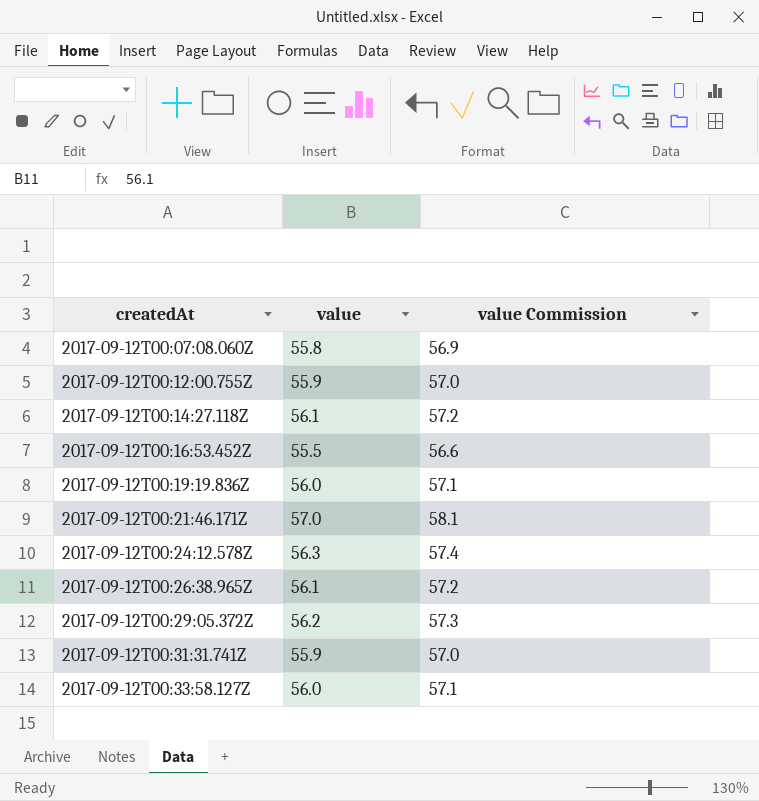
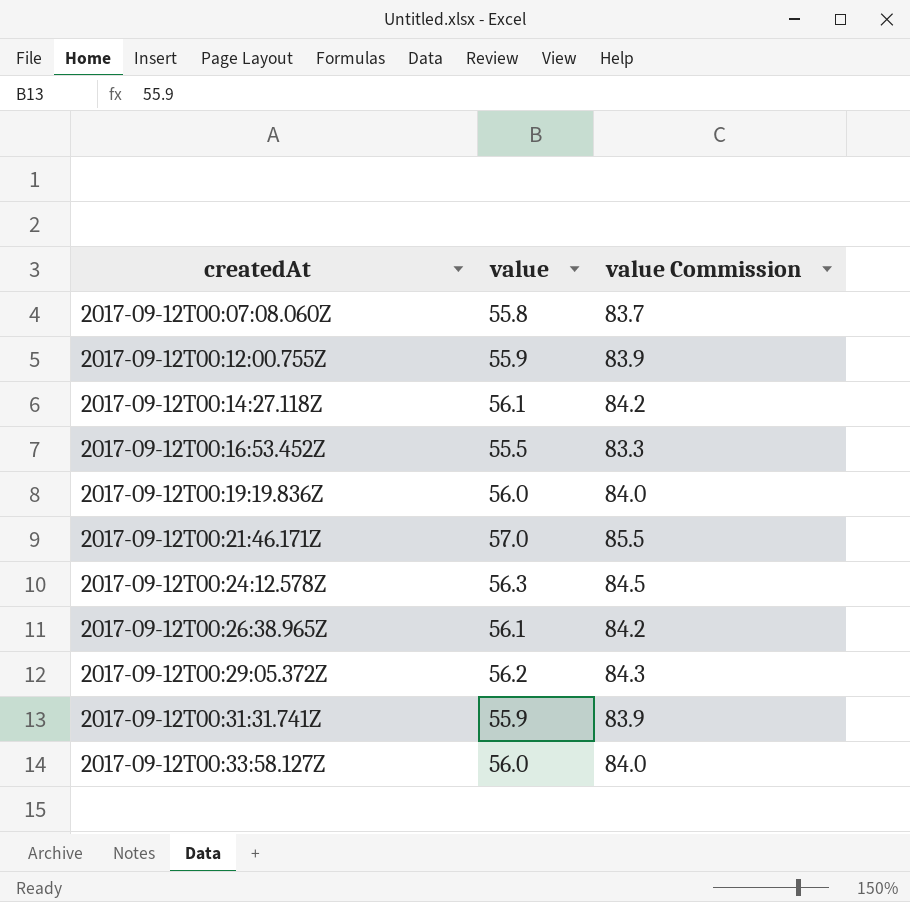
column value Commission | formula: [value] * 1.02 -> [value] * 1.5

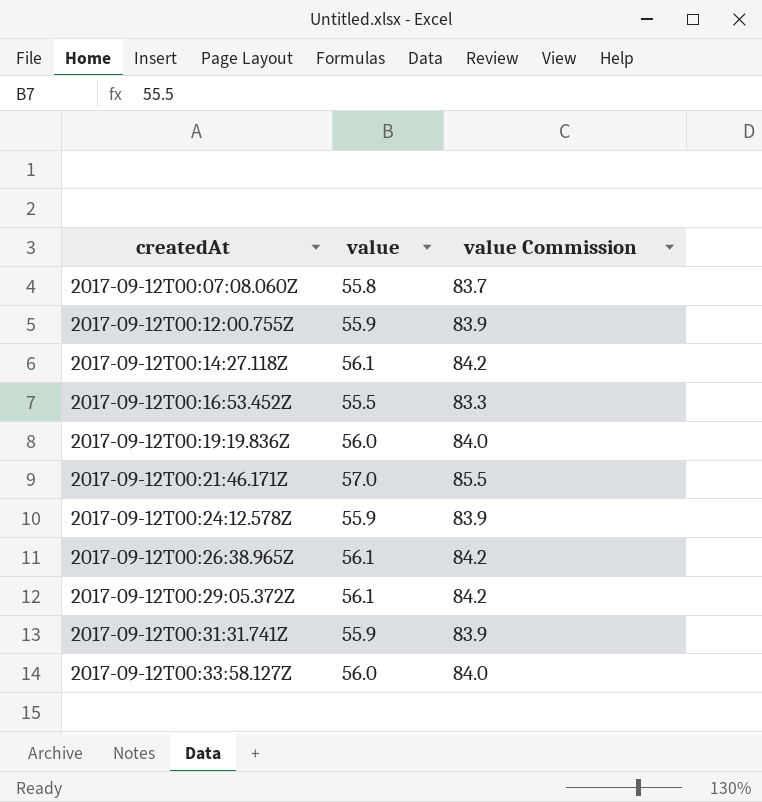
2017-09-12T00:24:12.578Z | value: 56.3 -> 55.9
2017-09-12T00:24:12.578Z | value Commission: 84.5 -> 83.9
2017-09-12T00:29:05.372Z | value: 56.2 -> 56.1
2017-09-12T00:29:05.372Z | value Commission: 84.3 -> 84.2

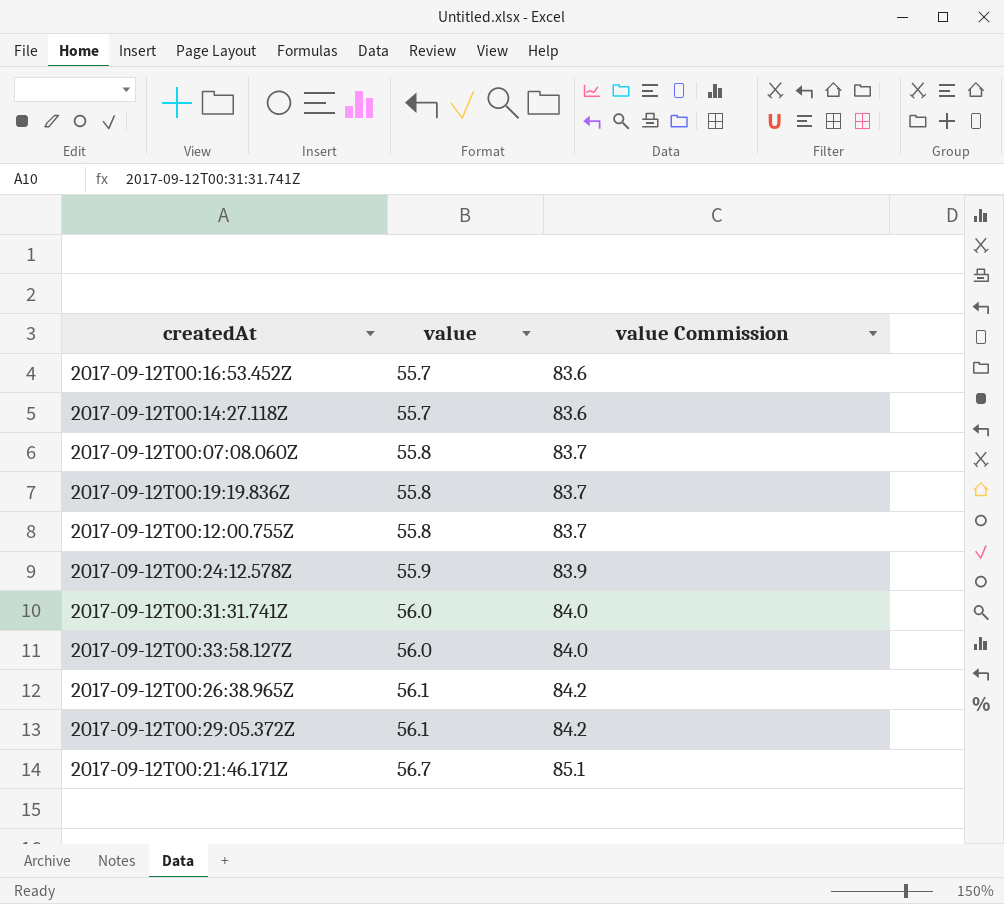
row order: createdAt ascending -> value ascending
2017-09-12T00:16:53.452Z | value: 55.5 -> 55.7
2017-09-12T00:16:53.452Z | value Commission: 83.3 -> 83.6
2017-09-12T00:14:27.118Z | value: 56.1 -> 55.7
2017-09-12T00:14:27.118Z | value Commission: 84.2 -> 83.6
2017-09-12T00:19:19.836Z | value: 56.0 -> 55.8
2017-09-12T00:19:19.836Z | value Commission: 84.0 -> 83.7
2017-09-12T00:12:00.755Z | value: 55.9 -> 55.8
2017-09-12T00:12:00.755Z | value Commission: 83.9 -> 83.7
2017-09-12T00:31:31.741Z | value: 55.9 -> 56.0
2017-09-12T00:31:31.741Z | value Commission: 83.9 -> 84.0
2017-09-12T00:21:46.171Z | value: 57.0 -> 56.7
2017-09-12T00:21:46.171Z | value Commission: 85.5 -> 85.1

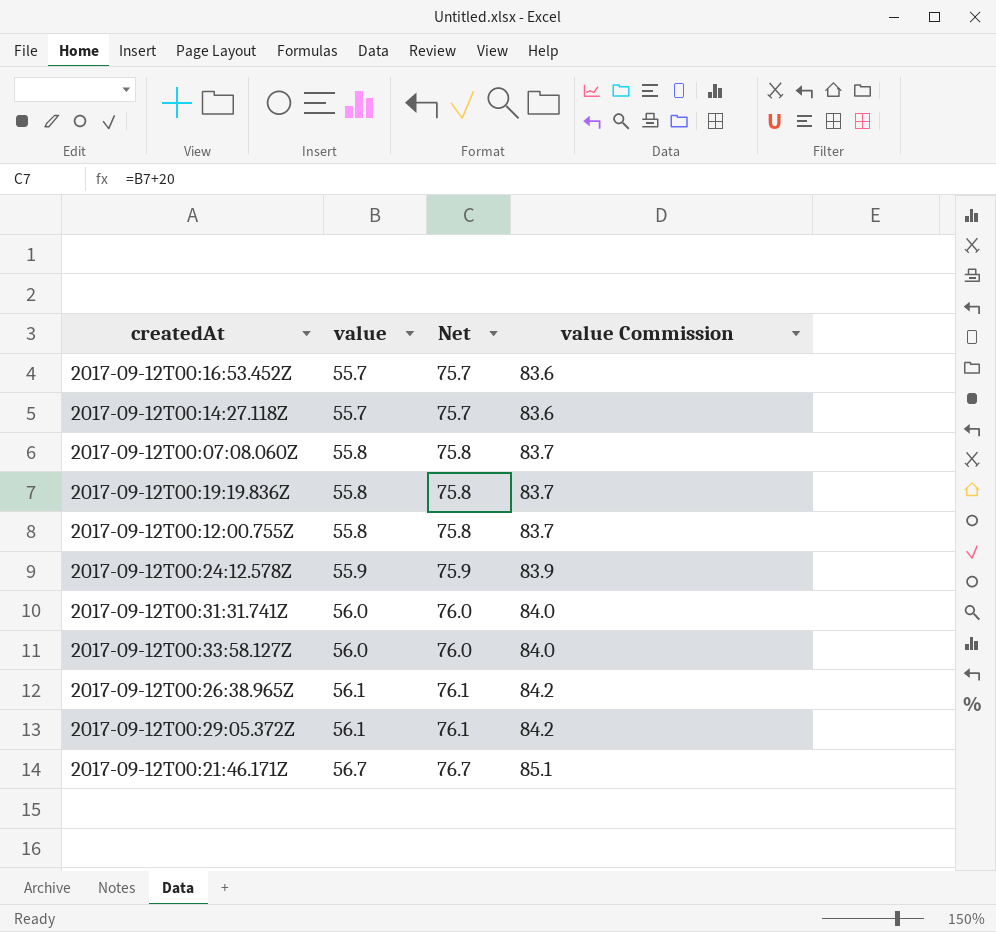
column Net | formula: none -> [value] + 20

